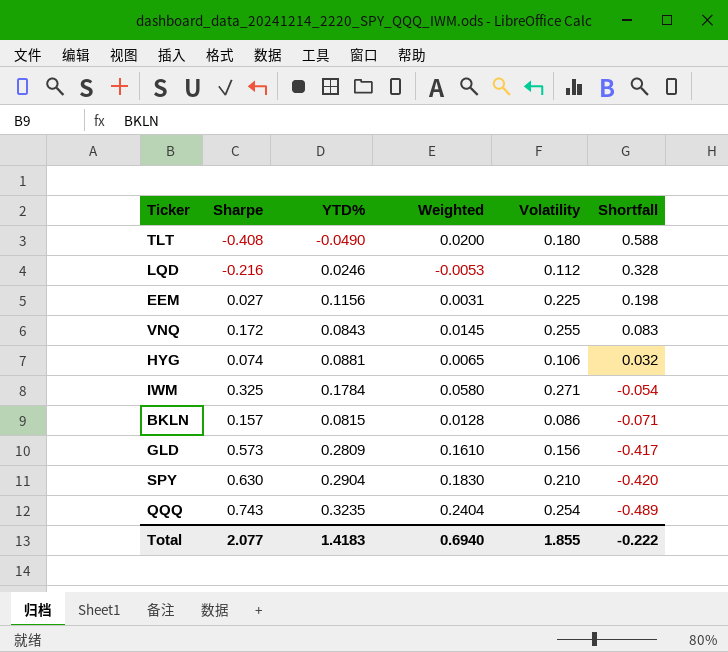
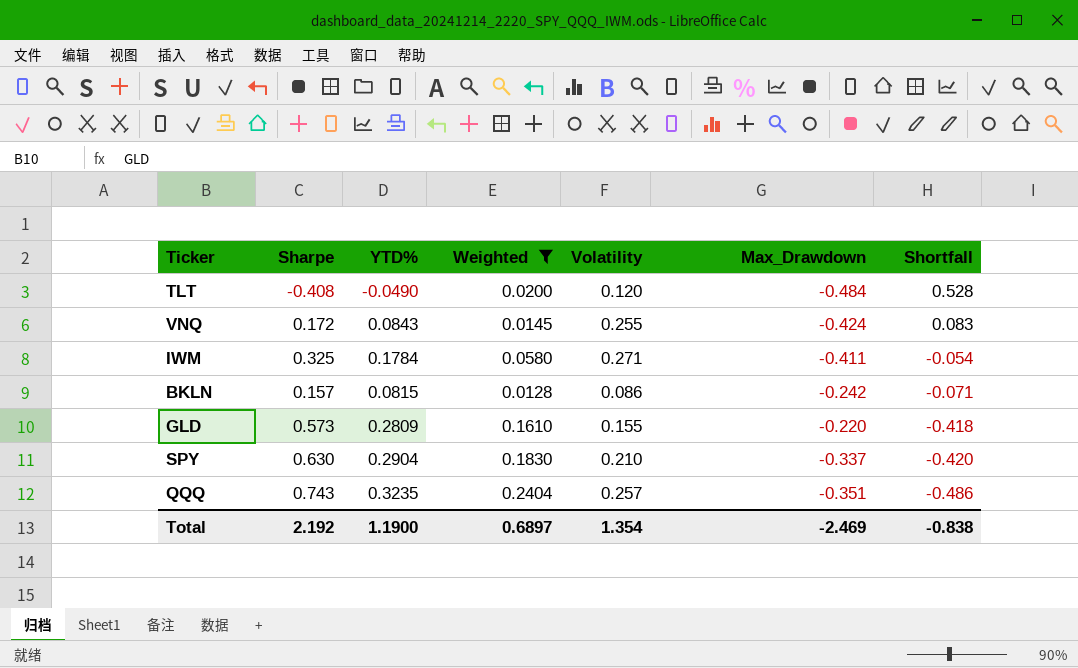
filter: none -> Weighted >= 0.0128
column Max_Drawdown | position: none -> 6
TLT | Volatility: 0.180 -> 0.120
TLT | Shortfall: 0.588 -> 0.528
GLD | Volatility: 0.156 -> 0.155
GLD | Shortfall: -0.417 -> -0.418
QQQ | Volatility: 0.254 -> 0.257
QQQ | Shortfall: -0.489 -> -0.486
Total | Sharpe: 2.077 -> 2.192
Total | YTD%: 1.4183 -> 1.1900
Total | Weighted: 0.6940 -> 0.6897
Total | Volatility: 1.855 -> 1.354
Total | Shortfall: -0.222 -> -0.838

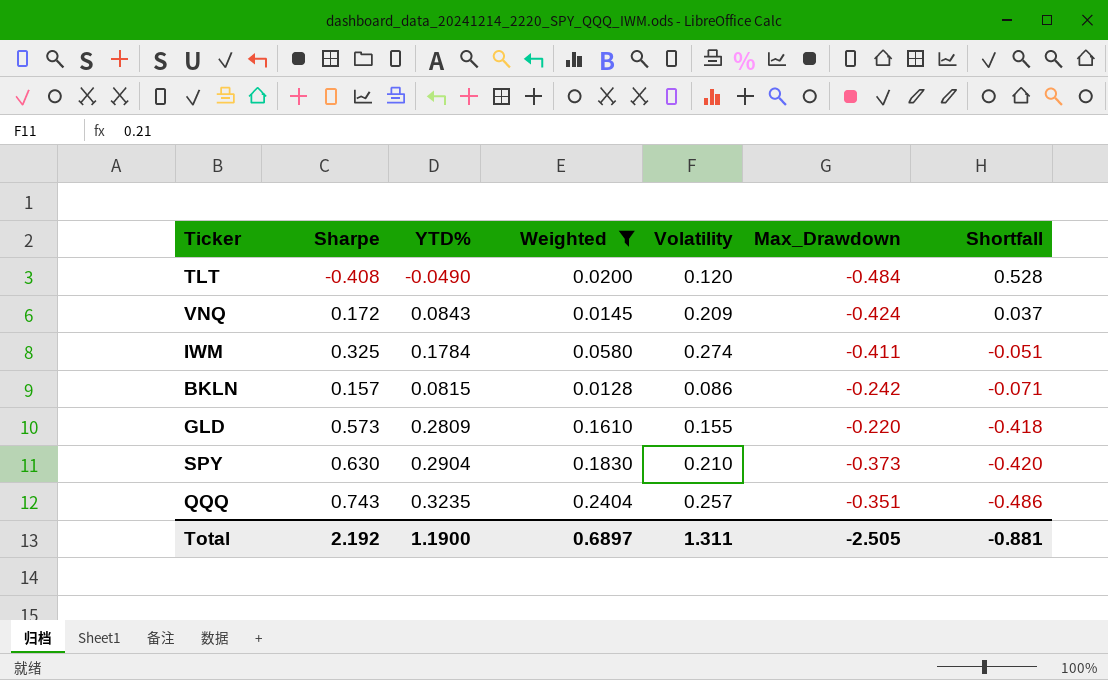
VNQ | Volatility: 0.255 -> 0.209
VNQ | Shortfall: 0.083 -> 0.037
IWM | Volatility: 0.271 -> 0.274
IWM | Shortfall: -0.054 -> -0.051
SPY | Max_Drawdown: -0.337 -> -0.373
Total | Volatility: 1.354 -> 1.311
Total | Max_Drawdown: -2.469 -> -2.505
Total | Shortfall: -0.838 -> -0.881

